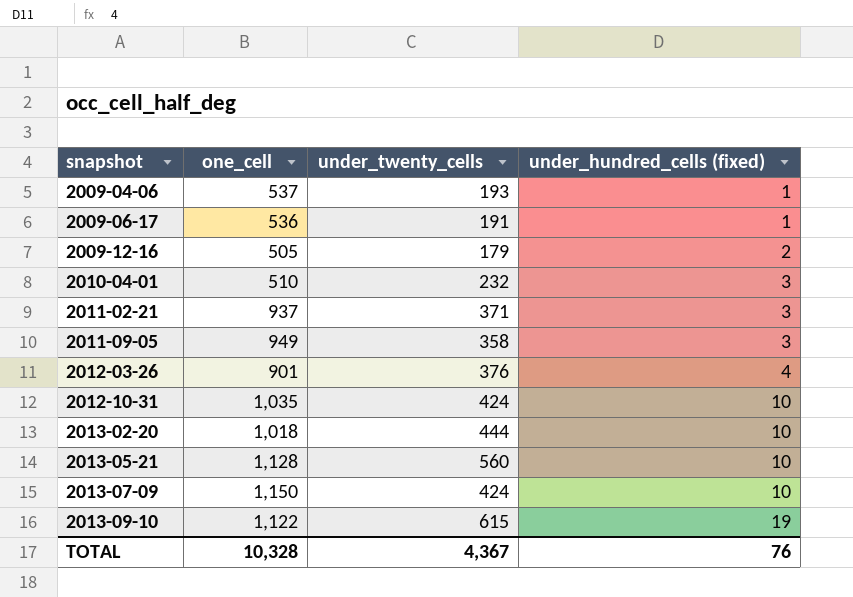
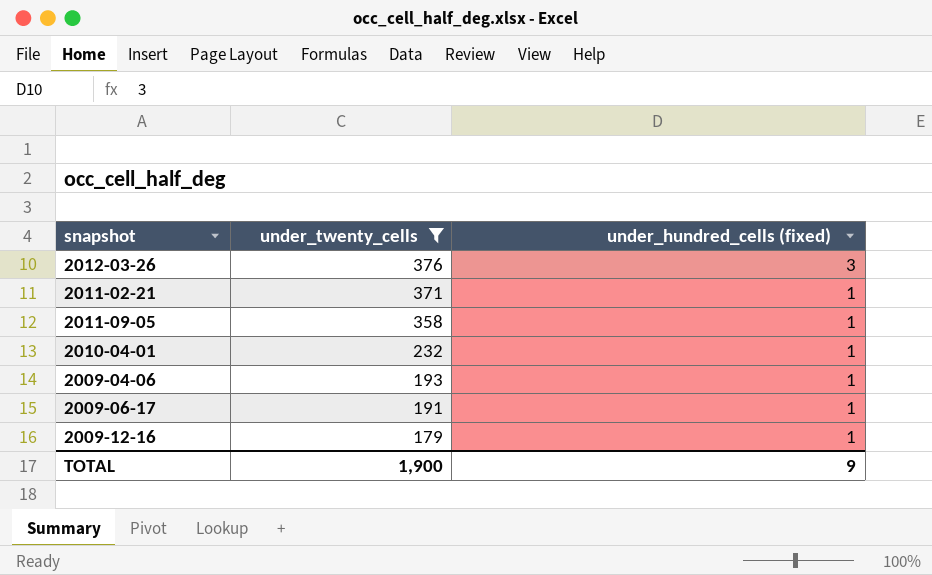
filter: none -> under_twenty_cells <= 376
row order: snapshot ascending -> under_twenty_cells descending
column one_cell | position: 2 -> none
2012-03-26 | under_hundred_cells (fixed): 4 -> 3
2011-02-21 | under_hundred_cells (fixed): 3 -> 1
2011-09-05 | under_hundred_cells (fixed): 3 -> 1
2010-04-01 | under_hundred_cells (fixed): 3 -> 1
2009-12-16 | under_hundred_cells (fixed): 2 -> 1
TOTAL | under_twenty_cells: 4,367 -> 1,900
TOTAL | under_hundred_cells (fixed): 76 -> 9

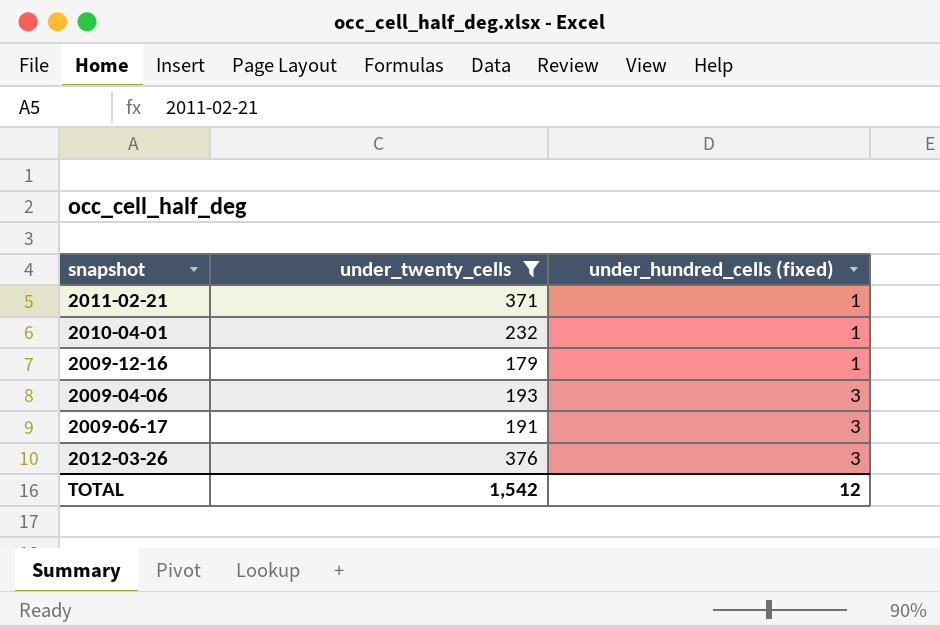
row order: under_twenty_cells descending -> under_hundred_cells (fixed) ascending
row 2011-09-05: 358 | 1 -> none
2009-04-06 | under_hundred_cells (fixed): 1 -> 3
2009-06-17 | under_hundred_cells (fixed): 1 -> 3
TOTAL | under_twenty_cells: 1,900 -> 1,542
TOTAL | under_hundred_cells (fixed): 9 -> 12

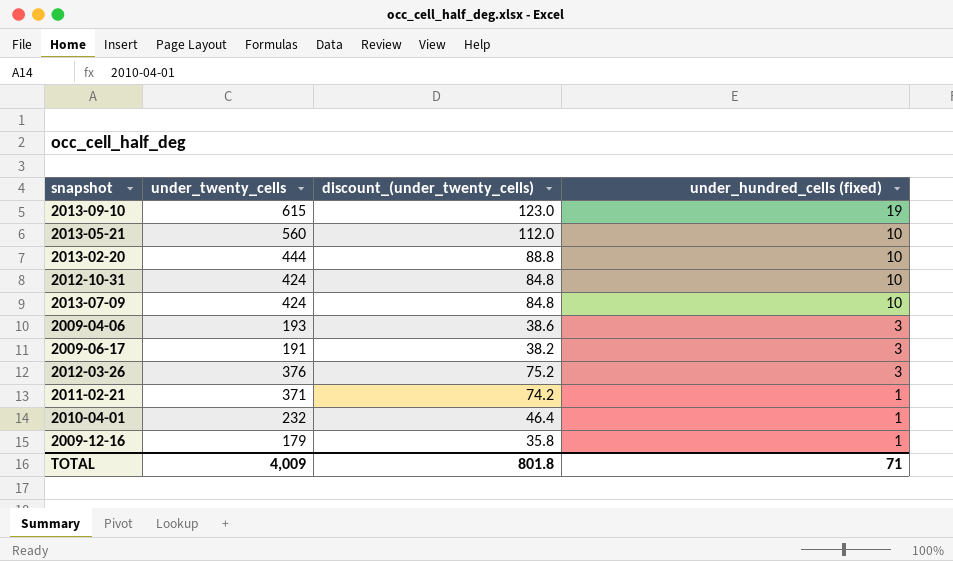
filter: under_twenty_cells <= 376 -> none
row order: under_hundred_cells (fixed) ascending -> under_hundred_cells (fixed) descending
column discount_(under_twenty_cells) | formula: none -> [under_twenty_cells] * 0.2
TOTAL | under_twenty_cells: 1,542 -> 4,009
TOTAL | under_hundred_cells (fixed): 12 -> 71

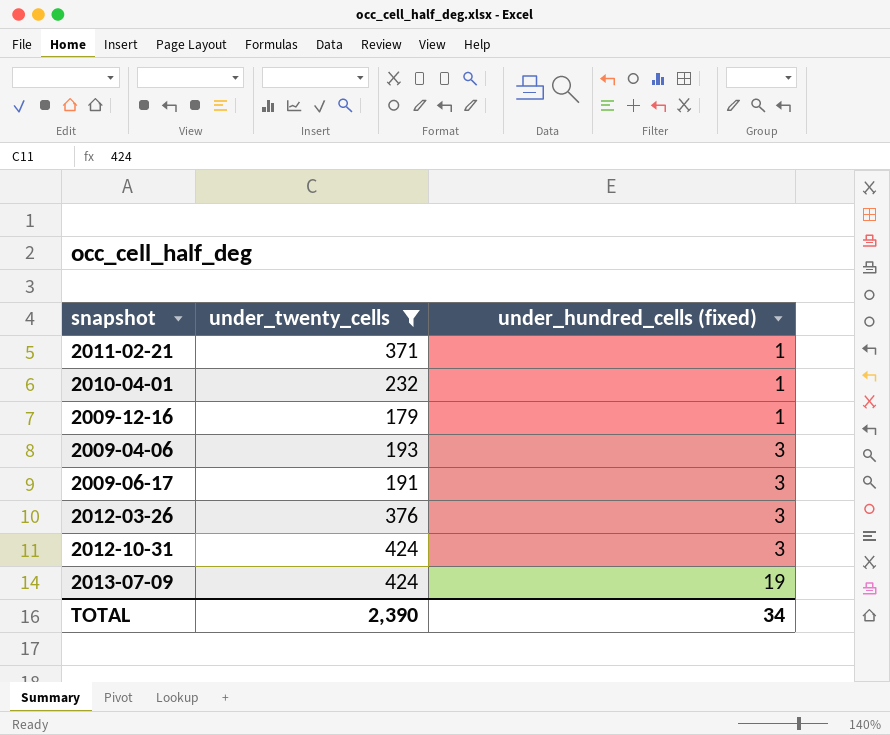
filter: none -> under_twenty_cells <= 424
row order: under_hundred_cells (fixed) descending -> under_hundred_cells (fixed) ascending
column discount_(under_twenty_cells) | formula: [under_twenty_cells] * 0.2 -> none
2012-10-31 | under_hundred_cells (fixed): 10 -> 3
2013-07-09 | under_hundred_cells (fixed): 10 -> 19
TOTAL | under_twenty_cells: 4,009 -> 2,390
TOTAL | under_hundred_cells (fixed): 71 -> 34

